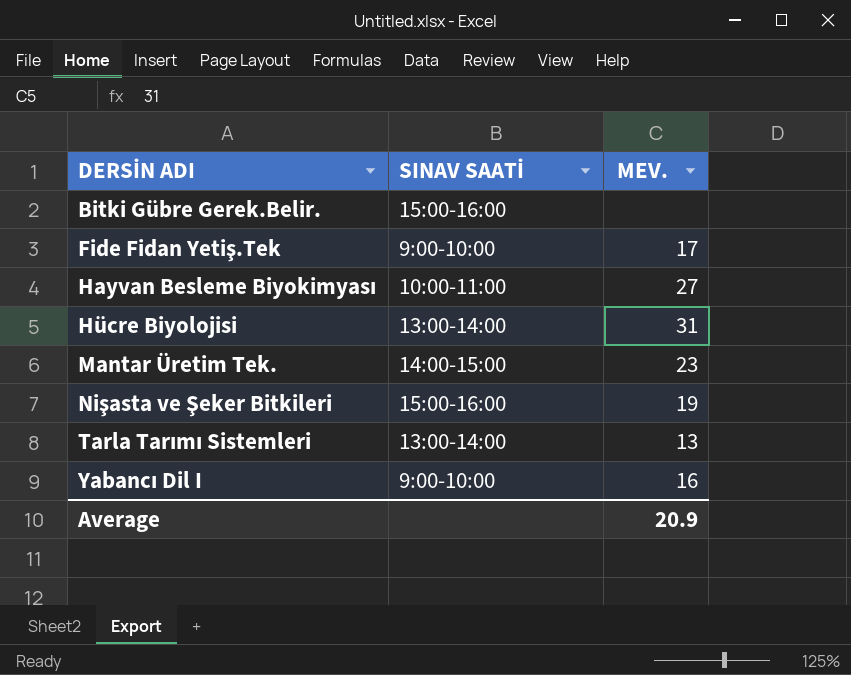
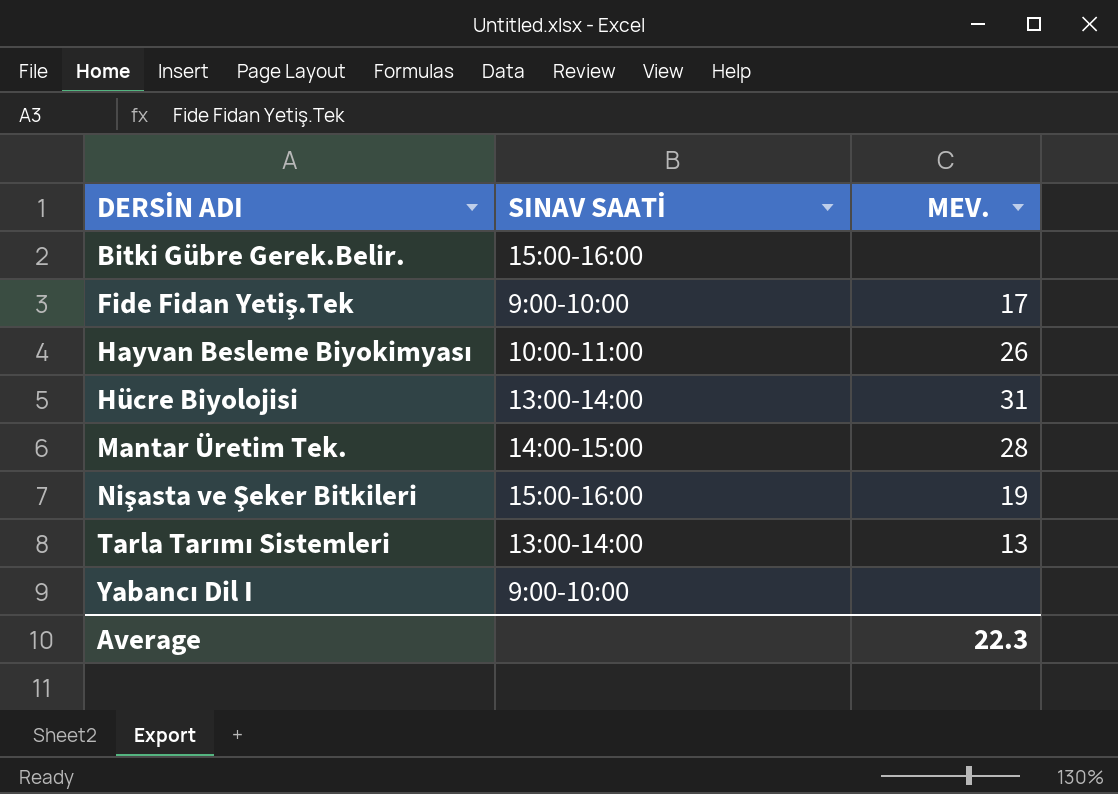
Hayvan Besleme Biyokimyası | MEV.: 27 -> 26
Mantar Üretim Tek. | MEV.: 23 -> 28
Yabancı Dil I | MEV.: 16 -> none
Average | MEV.: 20.9 -> 22.3

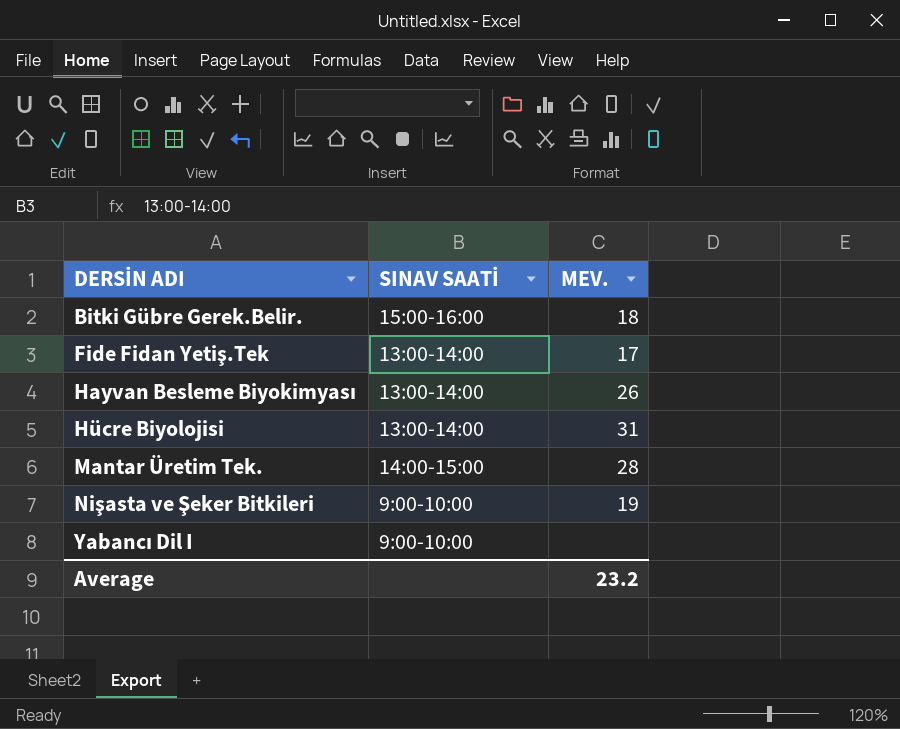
row Tarla Tarımı Sistemleri: 13:00-14:00 | 13 -> none
Bitki Gübre Gerek.Belir. | MEV.: none -> 18
Fide Fidan Yetiş.Tek | SINAV SAATİ: 9:00-10:00 -> 13:00-14:00
Hayvan Besleme Biyokimyası | SINAV SAATİ: 10:00-11:00 -> 13:00-14:00
Nişasta ve Şeker Bitkileri | SINAV SAATİ: 15:00-16:00 -> 9:00-10:00
Average | MEV.: 22.3 -> 23.2

